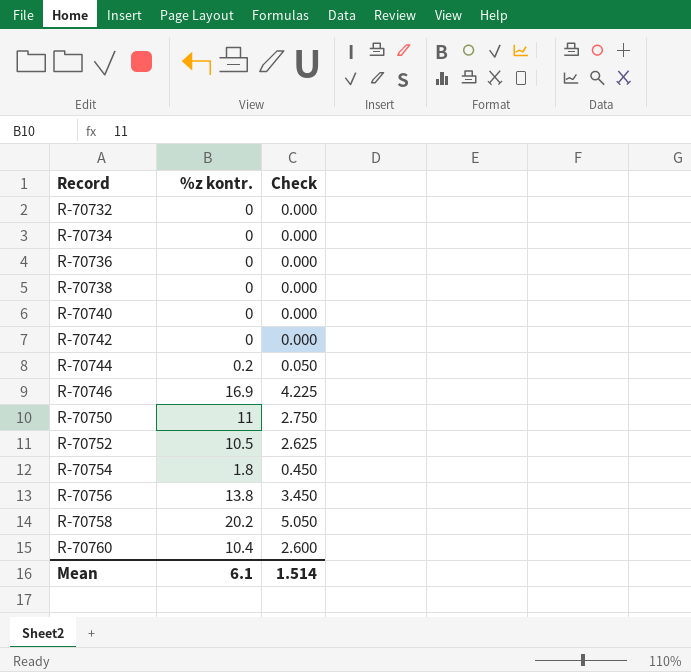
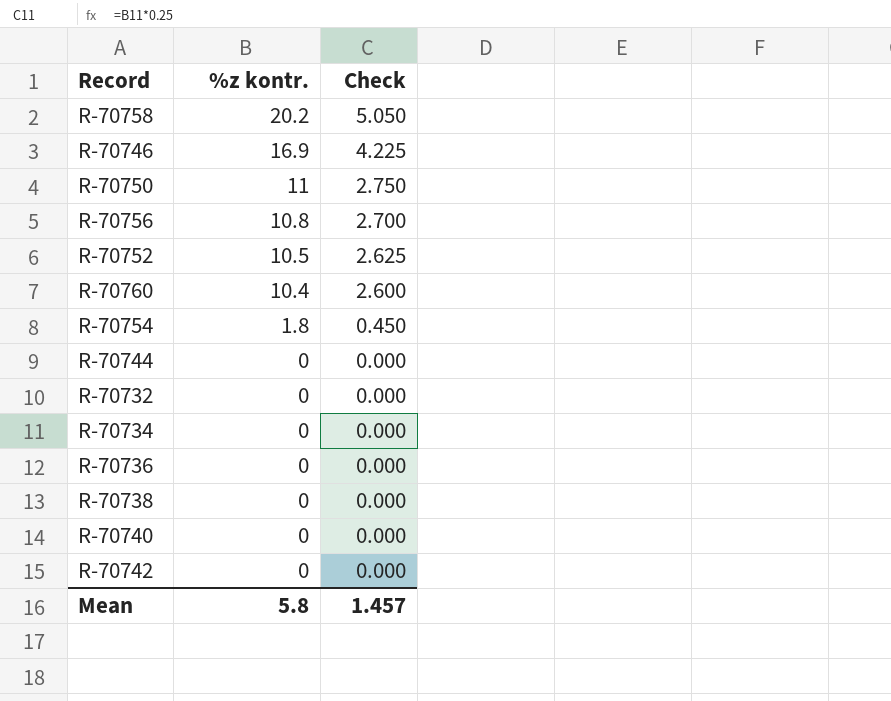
row order: Record ascending -> %z kontr. descending
R-70756 | %z kontr.: 13.8 -> 10.8
R-70756 | Check: 3.450 -> 2.700
R-70744 | %z kontr.: 0.2 -> 0
R-70744 | Check: 0.050 -> 0.000
Mean | %z kontr.: 6.1 -> 5.8
Mean | Check: 1.514 -> 1.457

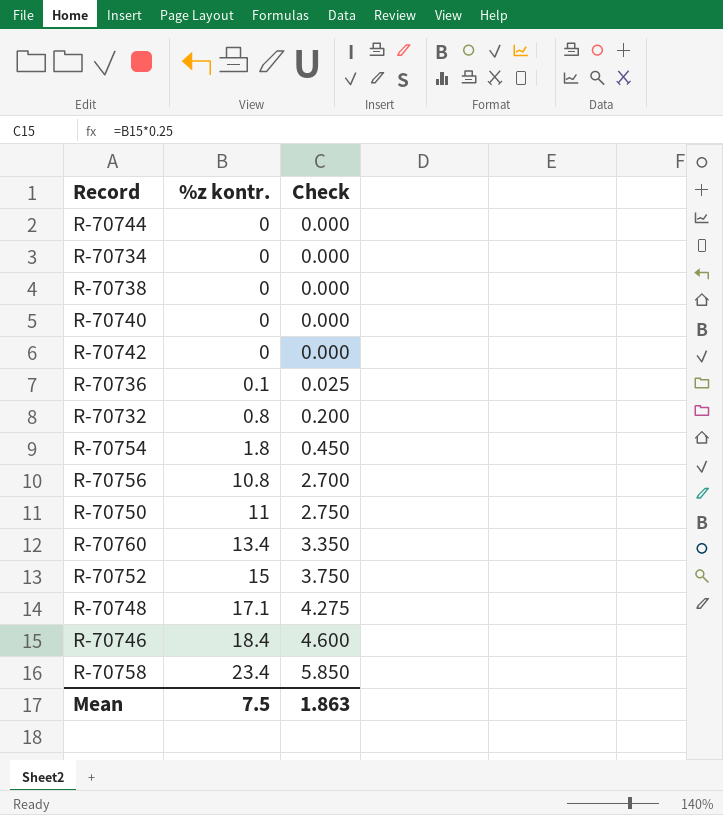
row order: %z kontr. descending -> %z kontr. ascending
R-70736 | %z kontr.: 0 -> 0.1
R-70736 | Check: 0.000 -> 0.025
R-70732 | %z kontr.: 0 -> 0.8
R-70732 | Check: 0.000 -> 0.200
R-70760 | %z kontr.: 10.4 -> 13.4
R-70760 | Check: 2.600 -> 3.350
R-70752 | %z kontr.: 10.5 -> 15
R-70752 | Check: 2.625 -> 3.750
row R-70748: none -> 17.1 | 4.275
R-70746 | %z kontr.: 16.9 -> 18.4
R-70746 | Check: 4.225 -> 4.600
R-70758 | %z kontr.: 20.2 -> 23.4
R-70758 | Check: 5.050 -> 5.850
Mean | %z kontr.: 5.8 -> 7.5
Mean | Check: 1.457 -> 1.863

